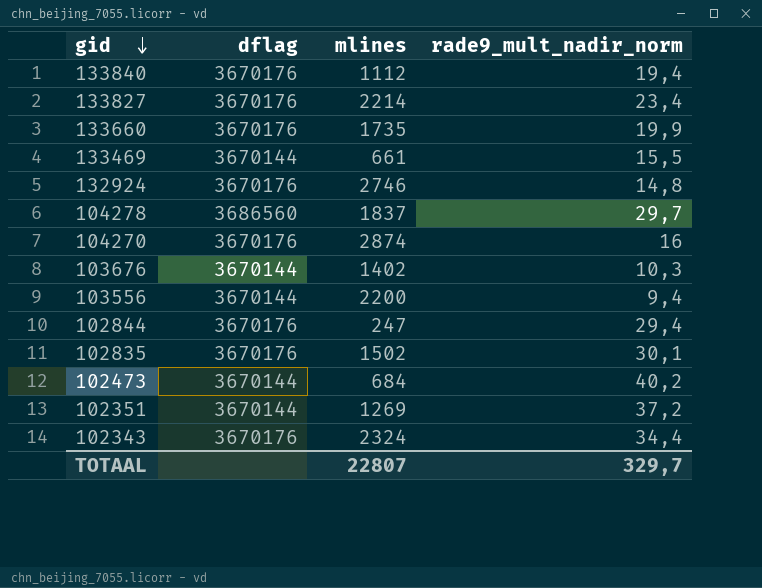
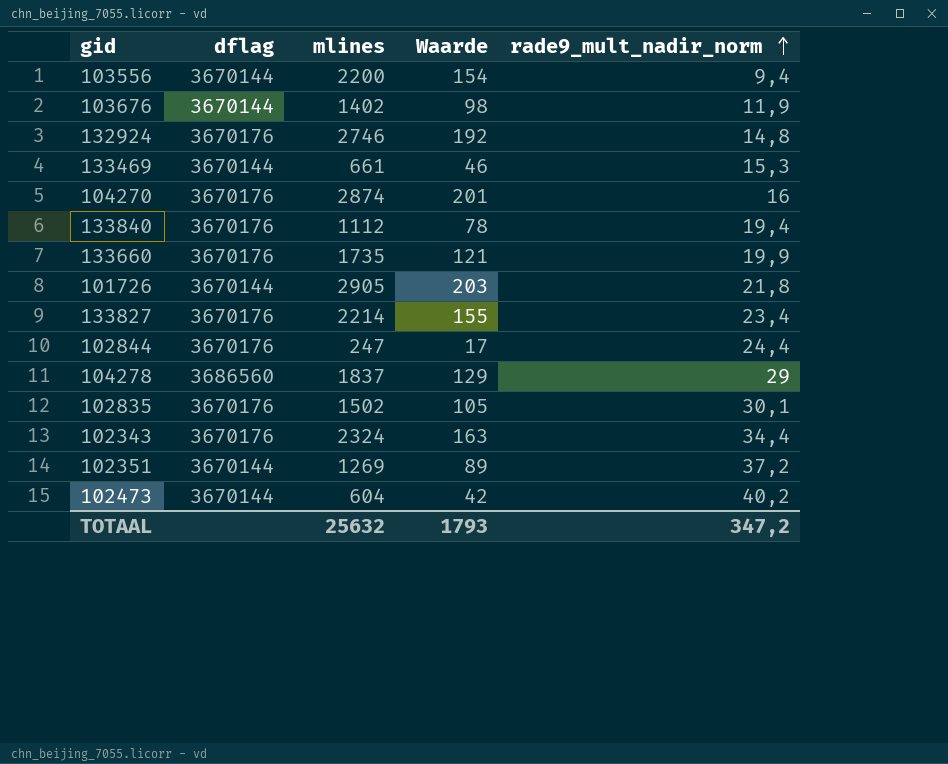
row order: gid descending -> rade9_mult_nadir_norm ascending
column Waarde | formula: none -> [mlines] * 0,07
103676 | rade9_mult_nadir_norm: 10,3 -> 11,9
133469 | rade9_mult_nadir_norm: 15,5 -> 15,3
row 101726: none -> 3670144 | 2905 | 203 | 21,8
102844 | rade9_mult_nadir_norm: 29,4 -> 24,4
104278 | rade9_mult_nadir_norm: 29,7 -> 29
102473 | mlines: 684 -> 604
TOTAAL | mlines: 22807 -> 25632
TOTAAL | rade9_mult_nadir_norm: 329,7 -> 347,2

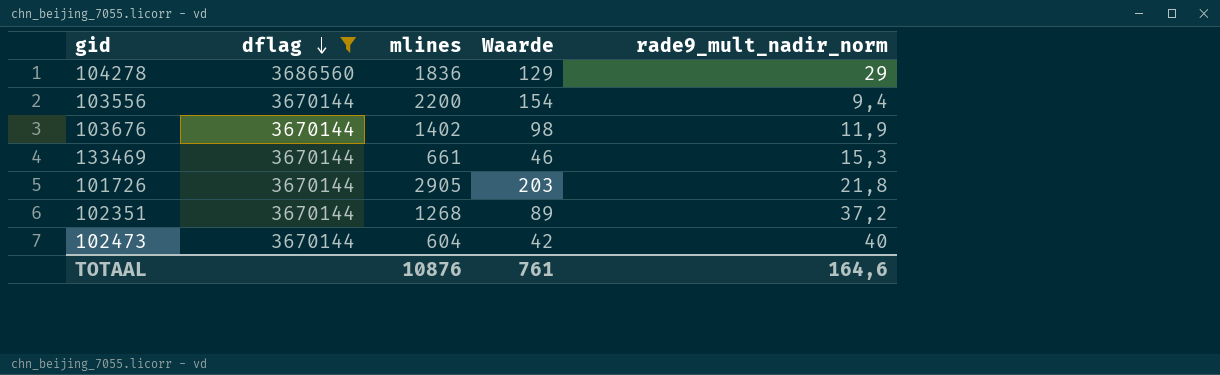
filter: none -> dflag != 3670176
row order: rade9_mult_nadir_norm ascending -> dflag descending
104278 | mlines: 1837 -> 1836
102351 | mlines: 1269 -> 1268
102473 | rade9_mult_nadir_norm: 40,2 -> 40
TOTAAL | mlines: 25632 -> 10876
TOTAAL | Waarde: 1793 -> 761
TOTAAL | rade9_mult_nadir_norm: 347,2 -> 164,6

